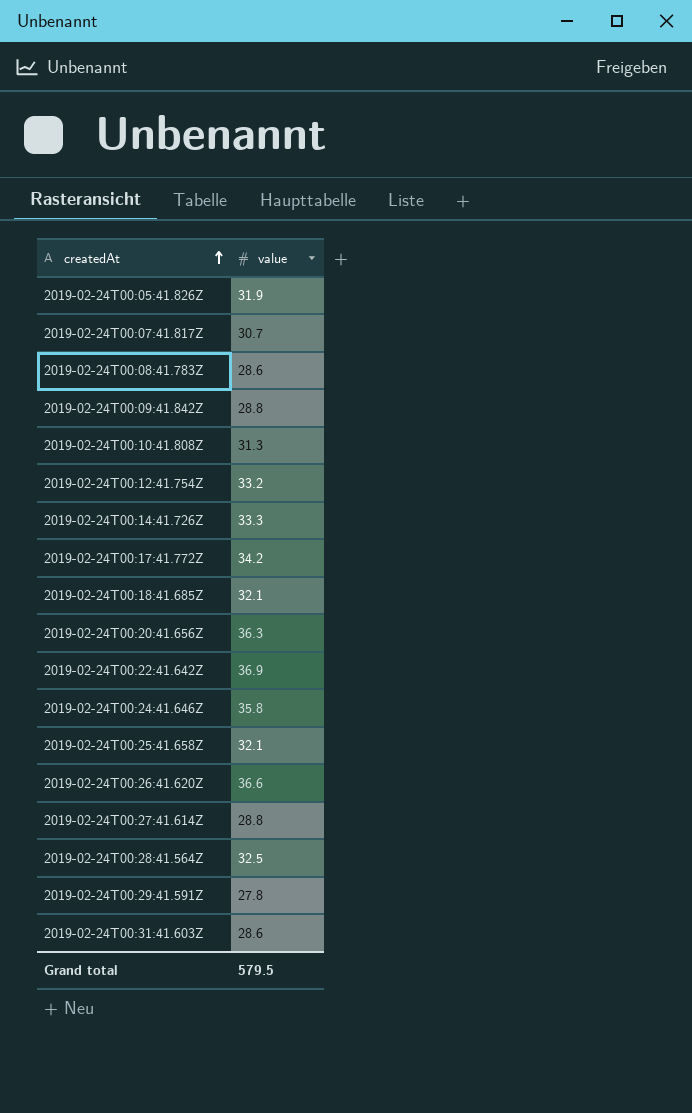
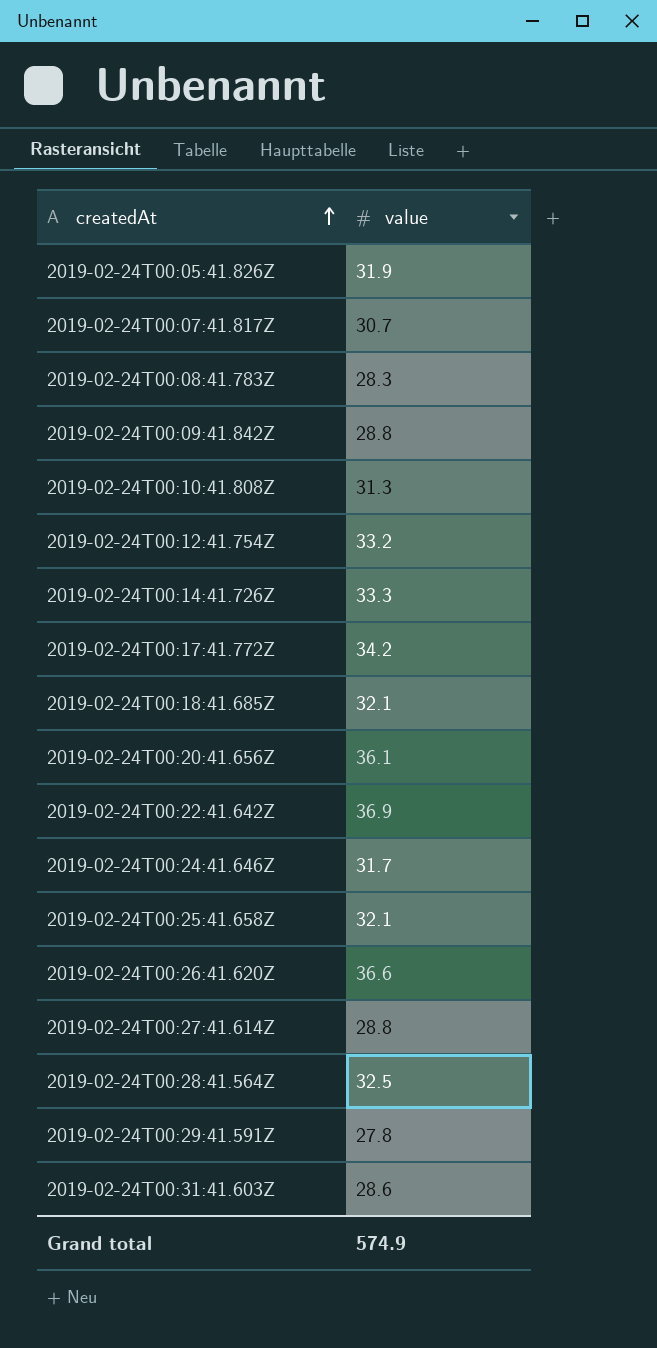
2019-02-24T00:08:41.783Z | value: 28.6 -> 28.3
2019-02-24T00:20:41.656Z | value: 36.3 -> 36.1
2019-02-24T00:24:41.646Z | value: 35.8 -> 31.7
Grand total | value: 579.5 -> 574.9

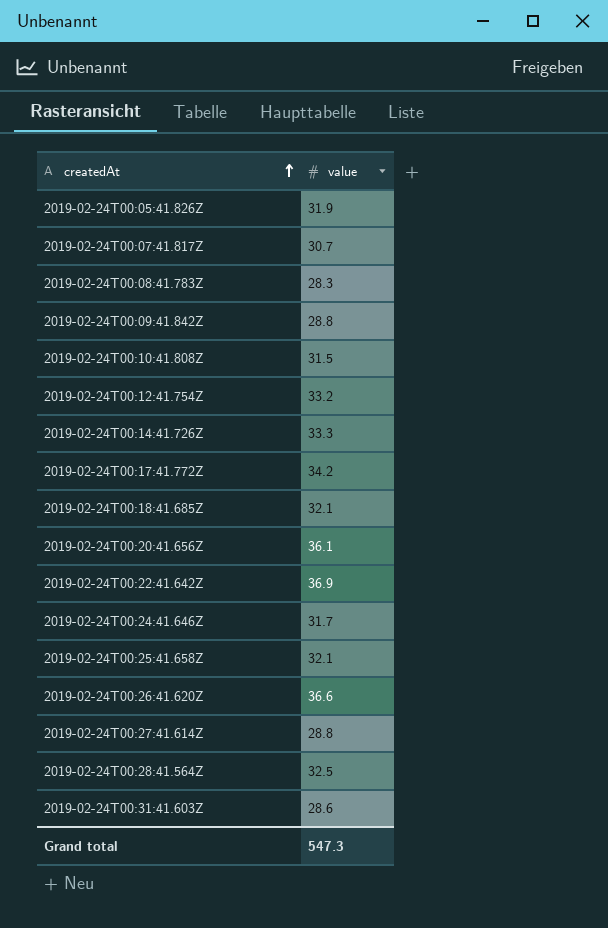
row 2019-02-24T00:29:41.591Z: 27.8 -> none
2019-02-24T00:10:41.808Z | value: 31.3 -> 31.5
Grand total | value: 574.9 -> 547.3

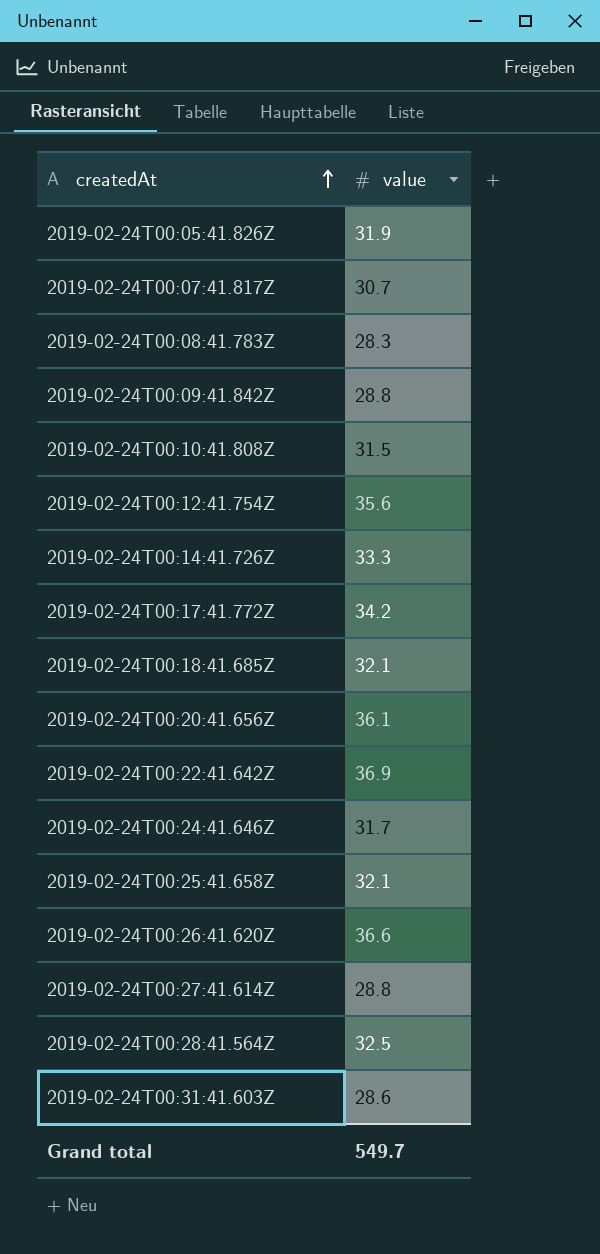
2019-02-24T00:12:41.754Z | value: 33.2 -> 35.6
Grand total | value: 547.3 -> 549.7

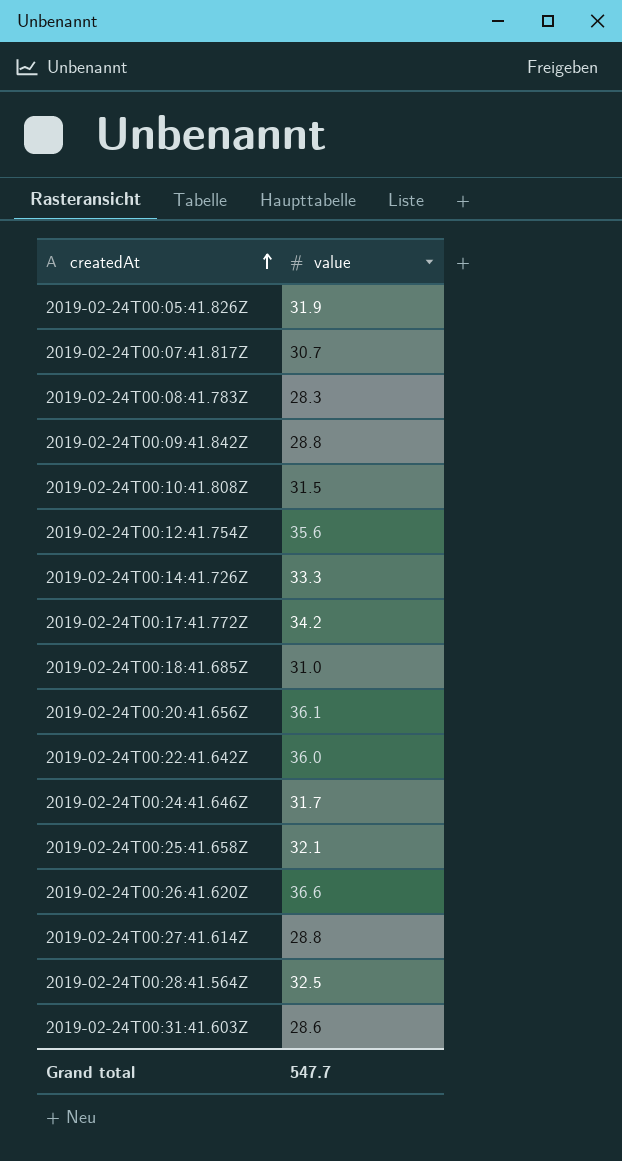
2019-02-24T00:18:41.685Z | value: 32.1 -> 31.0
2019-02-24T00:22:41.642Z | value: 36.9 -> 36.0
Grand total | value: 549.7 -> 547.7

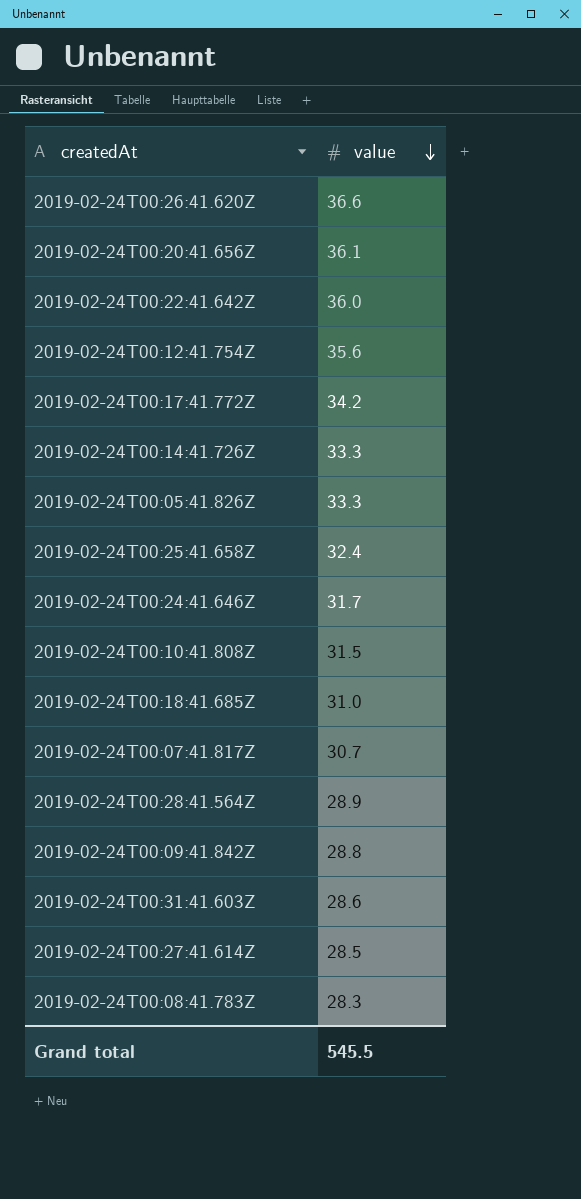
row order: createdAt ascending -> value descending
2019-02-24T00:05:41.826Z | value: 31.9 -> 33.3
2019-02-24T00:25:41.658Z | value: 32.1 -> 32.4
2019-02-24T00:28:41.564Z | value: 32.5 -> 28.9
2019-02-24T00:27:41.614Z | value: 28.8 -> 28.5
Grand total | value: 547.7 -> 545.5

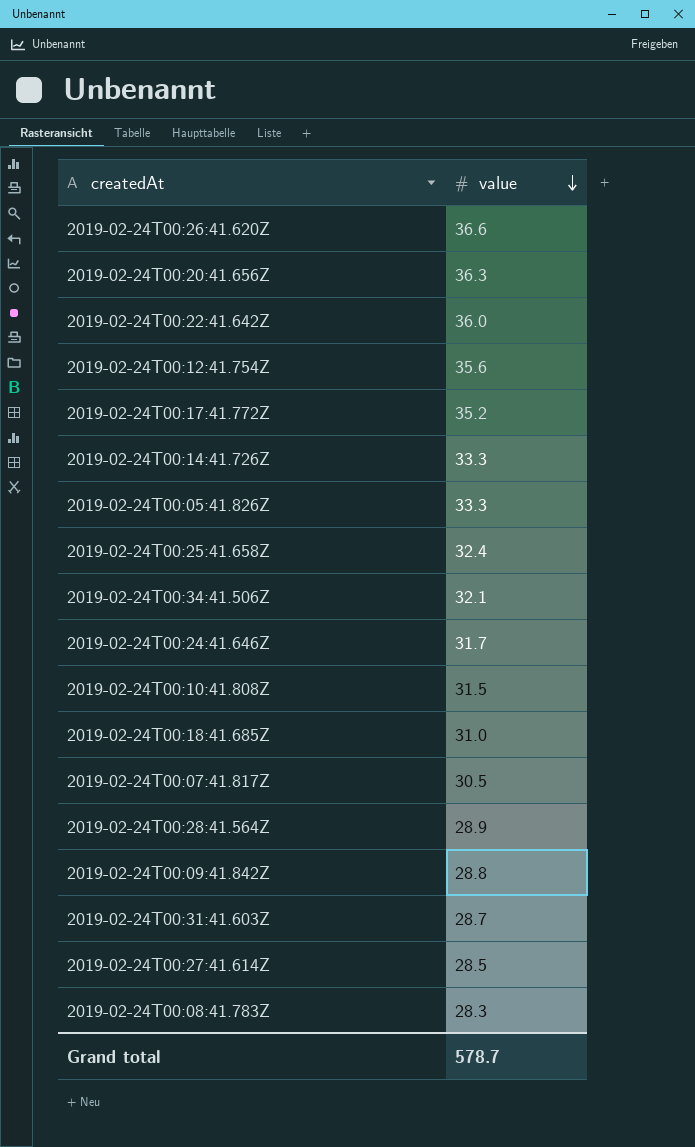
2019-02-24T00:20:41.656Z | value: 36.1 -> 36.3
2019-02-24T00:17:41.772Z | value: 34.2 -> 35.2
row 2019-02-24T00:34:41.506Z: none -> 32.1
2019-02-24T00:07:41.817Z | value: 30.7 -> 30.5
2019-02-24T00:31:41.603Z | value: 28.6 -> 28.7
Grand total | value: 545.5 -> 578.7

